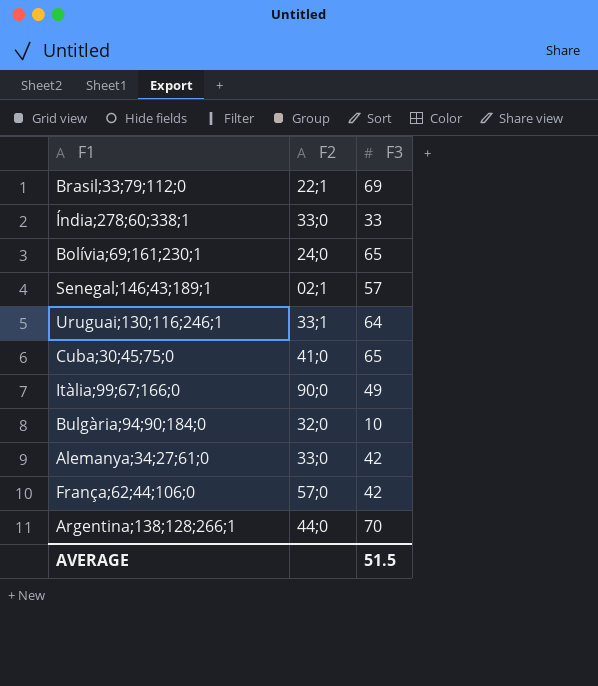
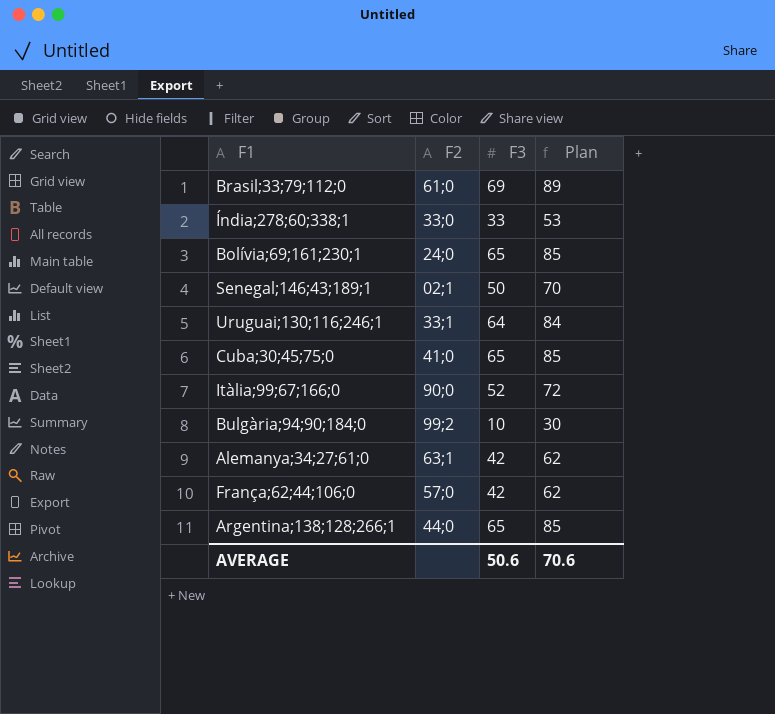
column Plan | formula: none -> [F3] + 20
Brasil;33;79;112;0 | F2: 22;1 -> 61;0
Senegal;146;43;189;1 | F3: 57 -> 50
Itàlia;99;67;166;0 | F3: 49 -> 52
Bulgària;94;90;184;0 | F2: 32;0 -> 99;2
Alemanya;34;27;61;0 | F2: 33;0 -> 63;1
Argentina;138;128;266;1 | F3: 70 -> 65
AVERAGE | F3: 51.5 -> 50.6

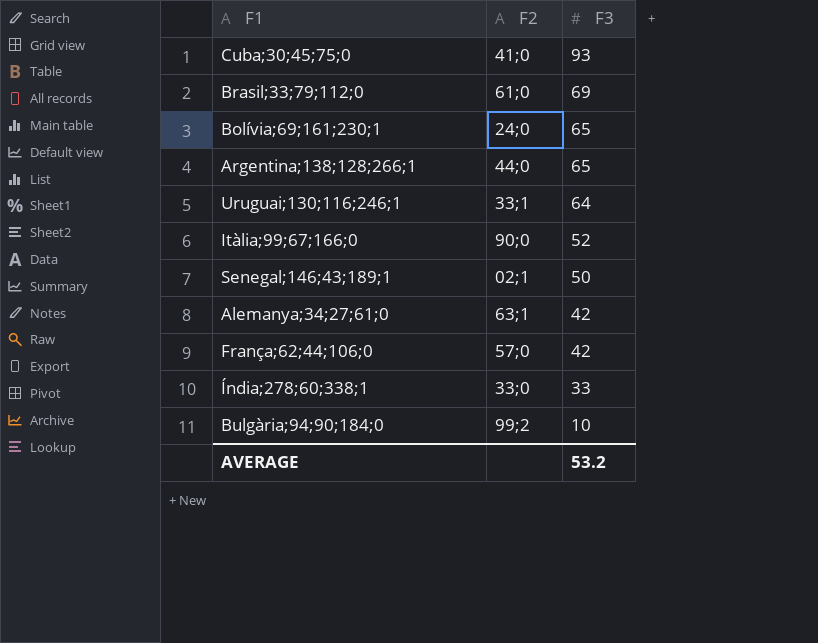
row order: none -> F3 descending
column Plan | formula: [F3] + 20 -> none
Cuba;30;45;75;0 | F3: 65 -> 93
AVERAGE | F3: 50.6 -> 53.2

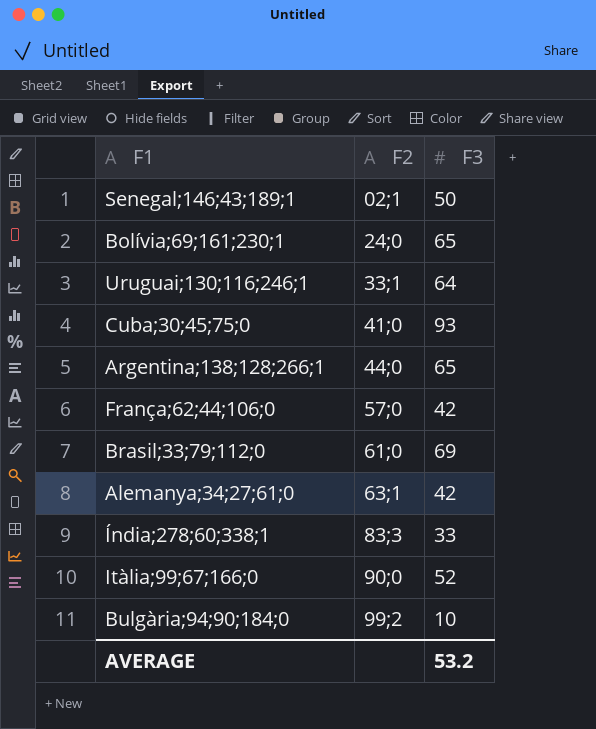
row order: F3 descending -> F2 ascending
Índia;278;60;338;1 | F2: 33;0 -> 83;3

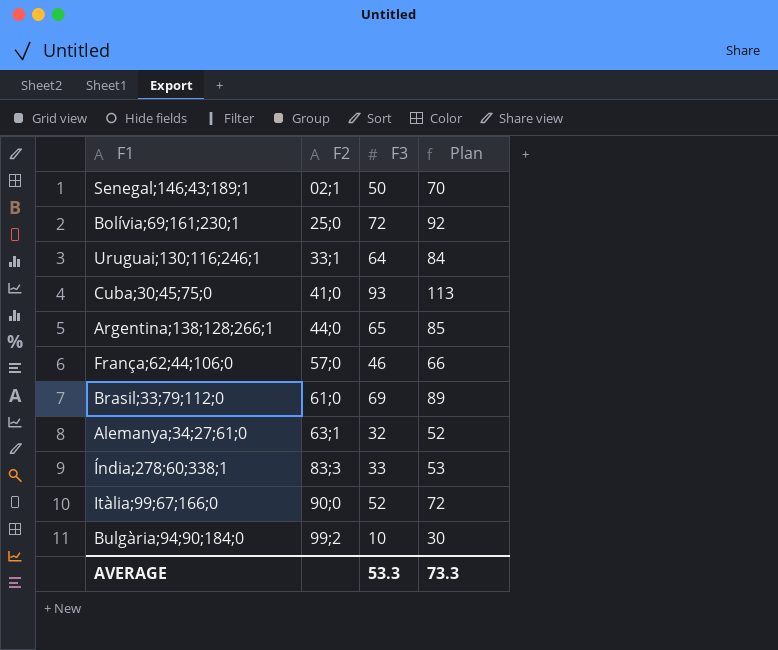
column Plan | formula: none -> [F3] + 20
Bolívia;69;161;230;1 | F2: 24;0 -> 25;0
Bolívia;69;161;230;1 | F3: 65 -> 72
França;62;44;106;0 | F3: 42 -> 46
Alemanya;34;27;61;0 | F3: 42 -> 32
AVERAGE | F3: 53.2 -> 53.3

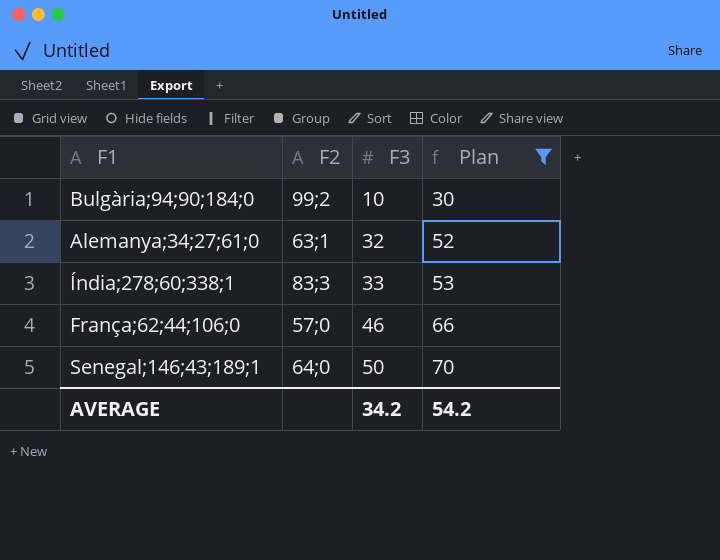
filter: none -> Plan <= 70
row order: F2 ascending -> F3 ascending
Senegal;146;43;189;1 | F2: 02;1 -> 64;0
AVERAGE | F3: 53.3 -> 34.2
AVERAGE | Plan: 73.3 -> 54.2

